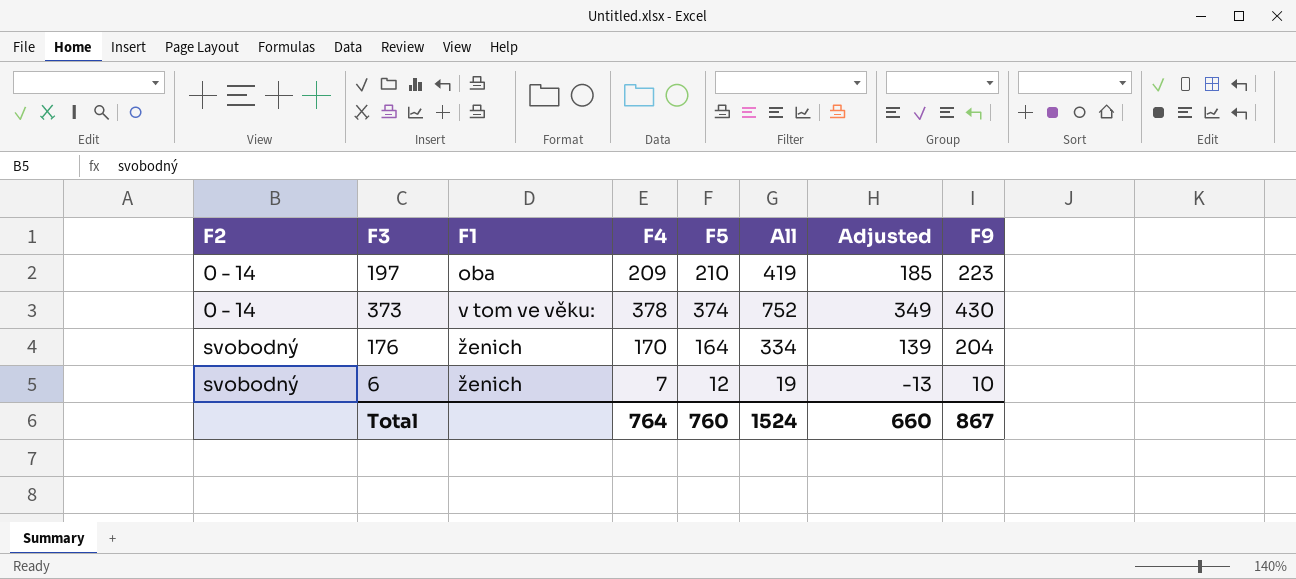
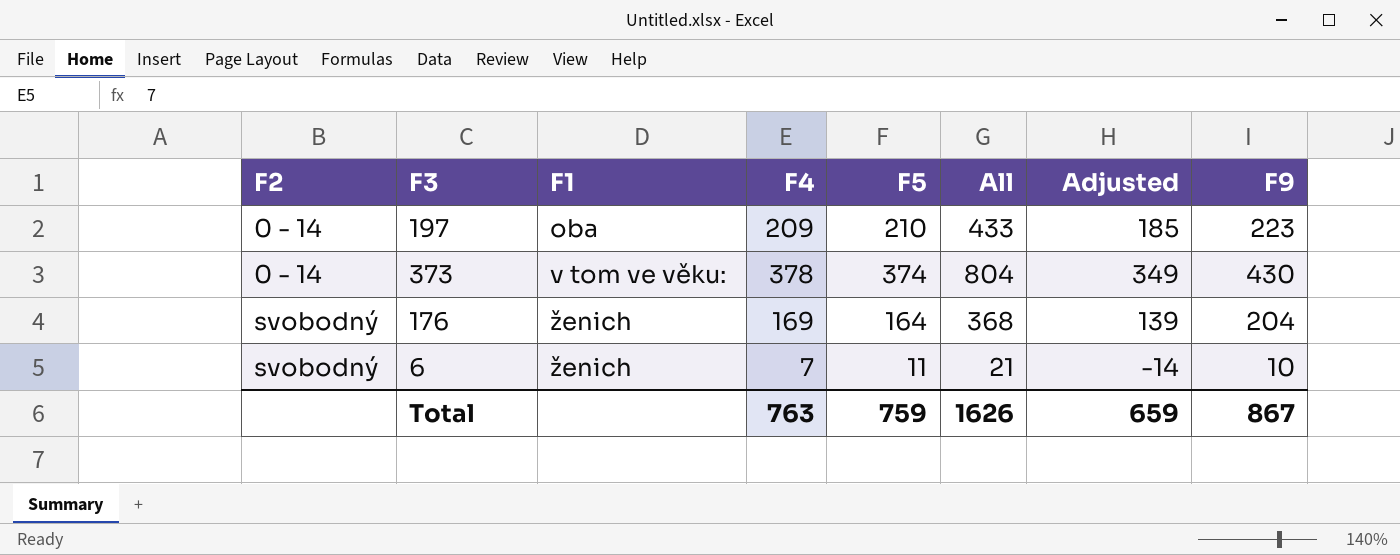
column All | formula: [F4] + [F5] -> [F5] + [F9]
176 | F4: 170 -> 169
6 | F5: 12 -> 11
6 | Adjusted: -13 -> -14
Total | F4: 764 -> 763
Total | F5: 760 -> 759
Total | All: 1524 -> 1626
Total | Adjusted: 660 -> 659

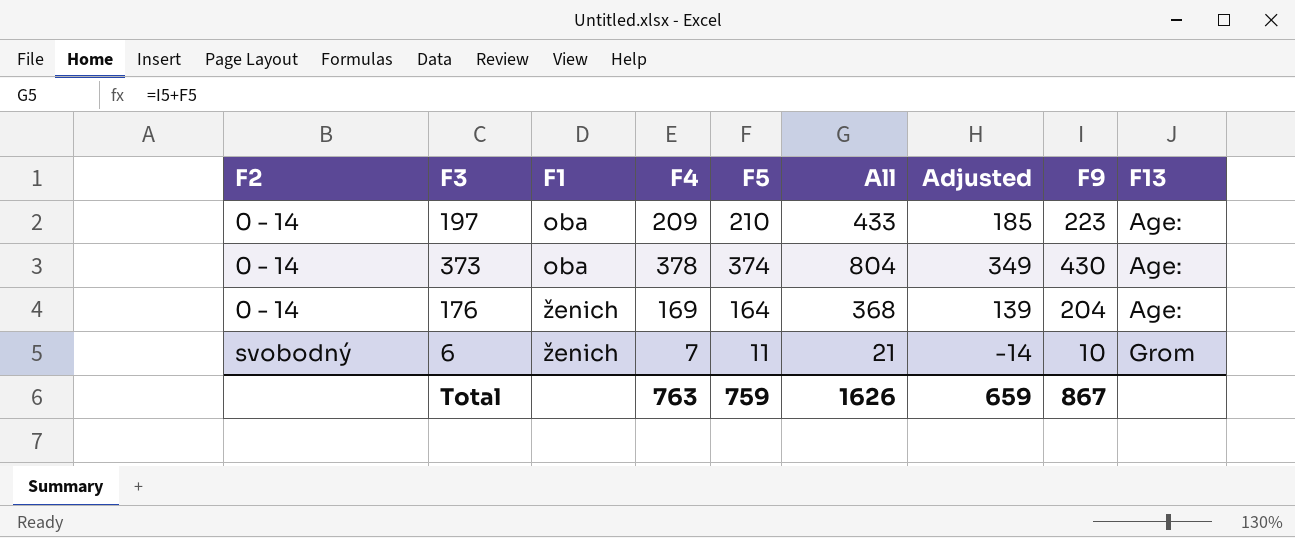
column F13 | position: none -> 9
373 | F1: v tom ve věku: -> oba
176 | F2: svobodný -> 0 - 14

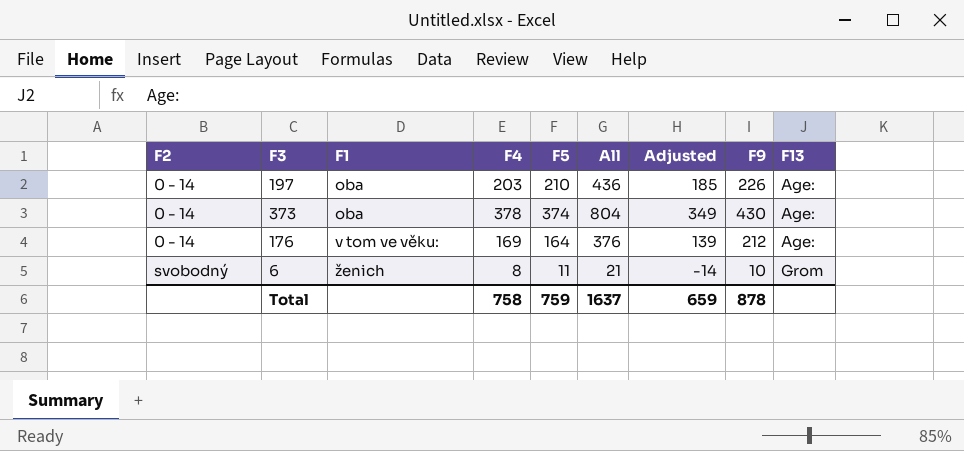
197 | F4: 209 -> 203
197 | All: 433 -> 436
197 | F9: 223 -> 226
176 | F1: ženich -> v tom ve věku:
176 | All: 368 -> 376
176 | F9: 204 -> 212
6 | F4: 7 -> 8
Total | F4: 763 -> 758
Total | All: 1626 -> 1637
Total | F9: 867 -> 878

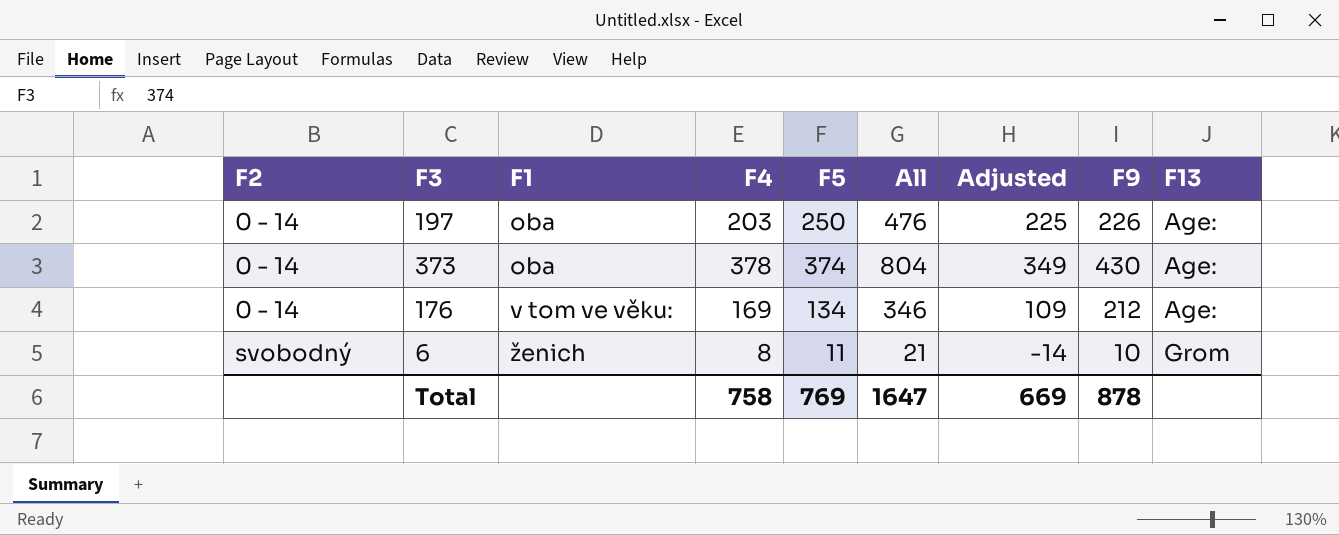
197 | F5: 210 -> 250
197 | All: 436 -> 476
197 | Adjusted: 185 -> 225
176 | F5: 164 -> 134
176 | All: 376 -> 346
176 | Adjusted: 139 -> 109
Total | F5: 759 -> 769
Total | All: 1637 -> 1647
Total | Adjusted: 659 -> 669

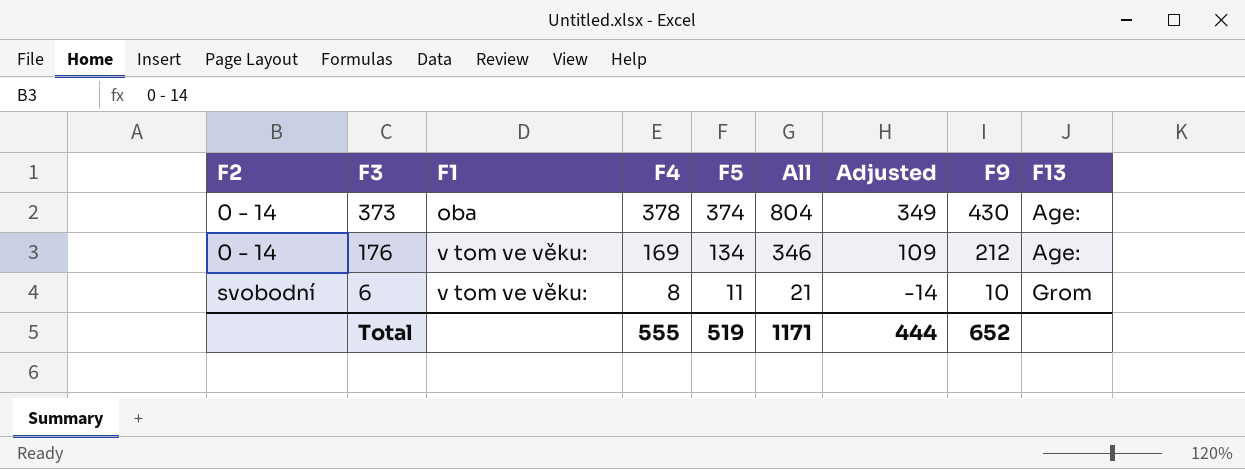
row 197: 0 - 14 | oba | 203 | 250 | 476 | 225 | 226 | Age: -> none
6 | F2: svobodný -> svobodní
6 | F1: ženich -> v tom ve věku:
Total | F4: 758 -> 555
Total | F5: 769 -> 519
Total | All: 1647 -> 1171
Total | Adjusted: 669 -> 444
Total | F9: 878 -> 652

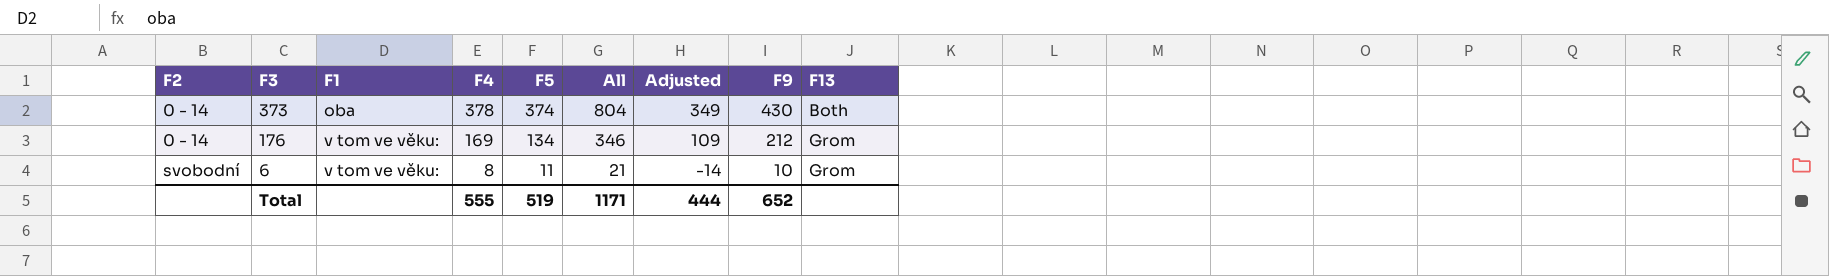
373 | F13: Age: -> Both
176 | F13: Age: -> Grom

